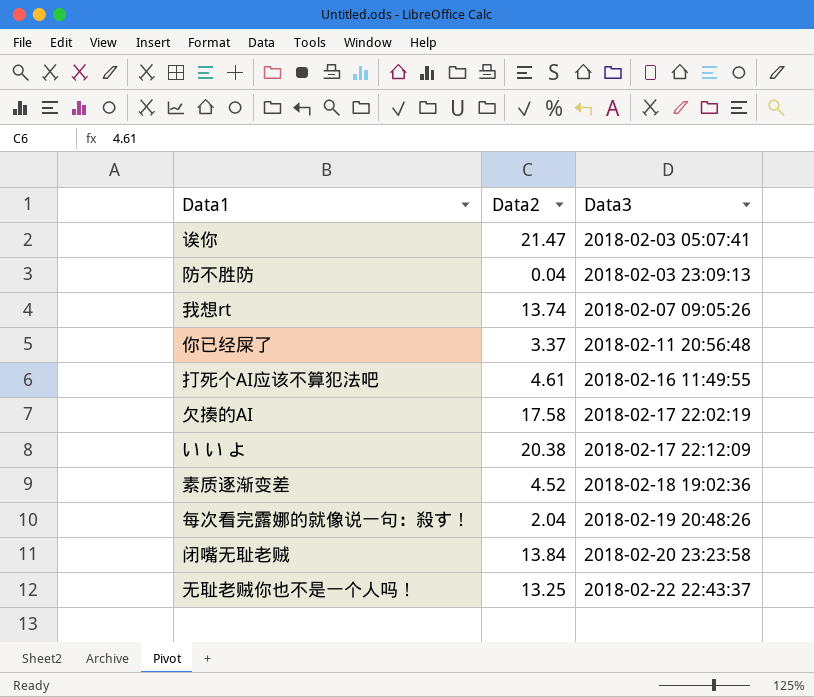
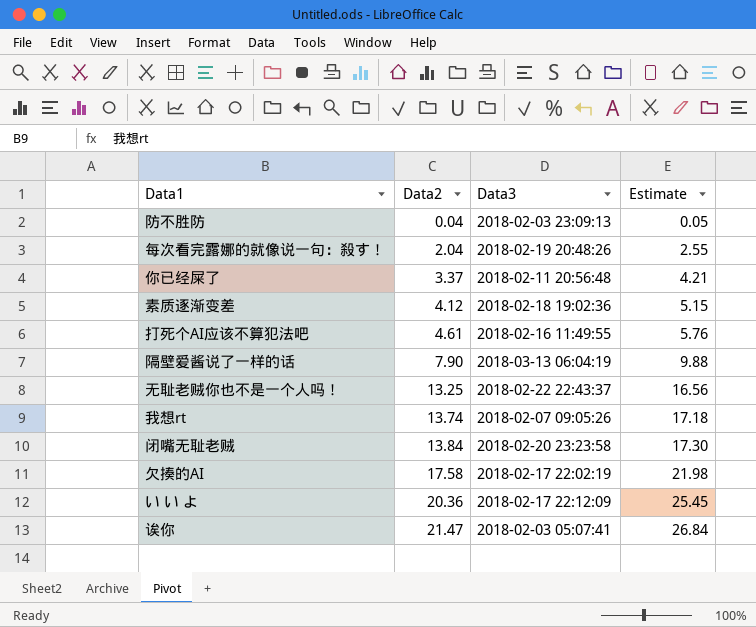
row order: Data3 ascending -> Data2 ascending
column Estimate | formula: none -> [Data2] * 1.25
素质逐渐变差 | Data2: 4.52 -> 4.12
row 隔壁爱酱说了一样的话: none -> 7.90 | 2018-03-13 06:04:19 | 9.88
い い よ | Data2: 20.38 -> 20.36

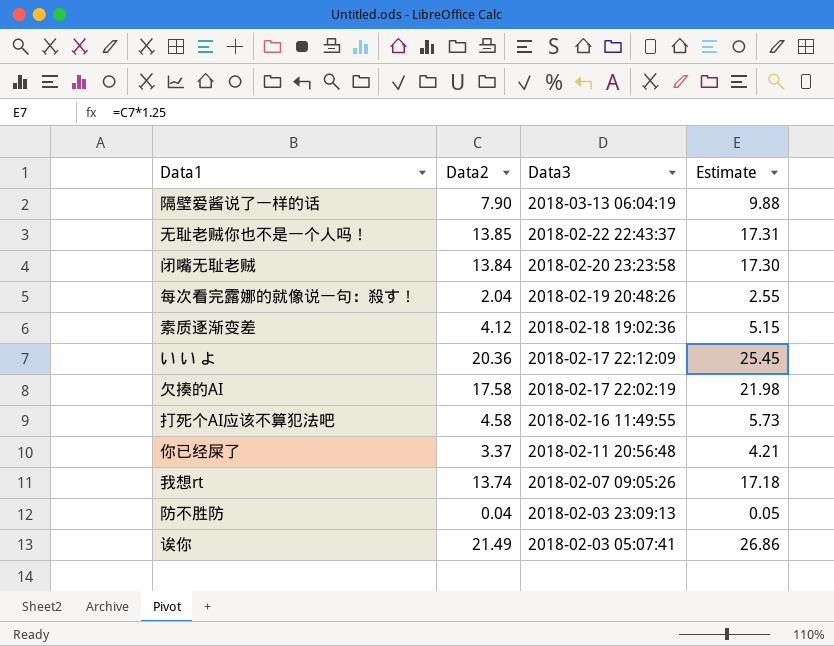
row order: Data2 ascending -> Data3 descending
无耻老贼你也不是一个人吗！ | Data2: 13.25 -> 13.85
无耻老贼你也不是一个人吗！ | Estimate: 16.56 -> 17.31
打死个AI应该不算犯法吧 | Data2: 4.61 -> 4.58
打死个AI应该不算犯法吧 | Estimate: 5.76 -> 5.73
诶你 | Data2: 21.47 -> 21.49
诶你 | Estimate: 26.84 -> 26.86

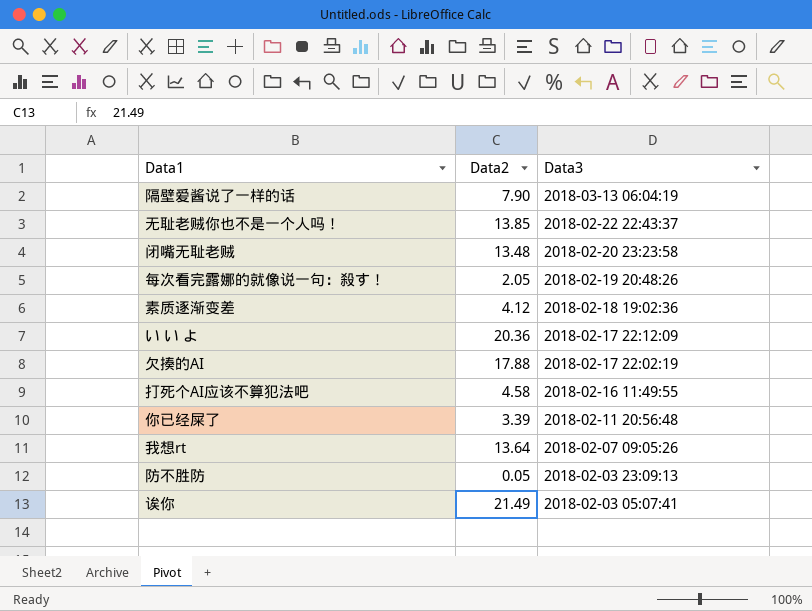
column Estimate | formula: [Data2] * 1.25 -> none
闭嘴无耻老贼 | Data2: 13.84 -> 13.48
每次看完露娜的就像说一句：殺す！ | Data2: 2.04 -> 2.05
欠揍的AI | Data2: 17.58 -> 17.88
你已经屎了 | Data2: 3.37 -> 3.39
我想rt | Data2: 13.74 -> 13.64
防不胜防 | Data2: 0.04 -> 0.05

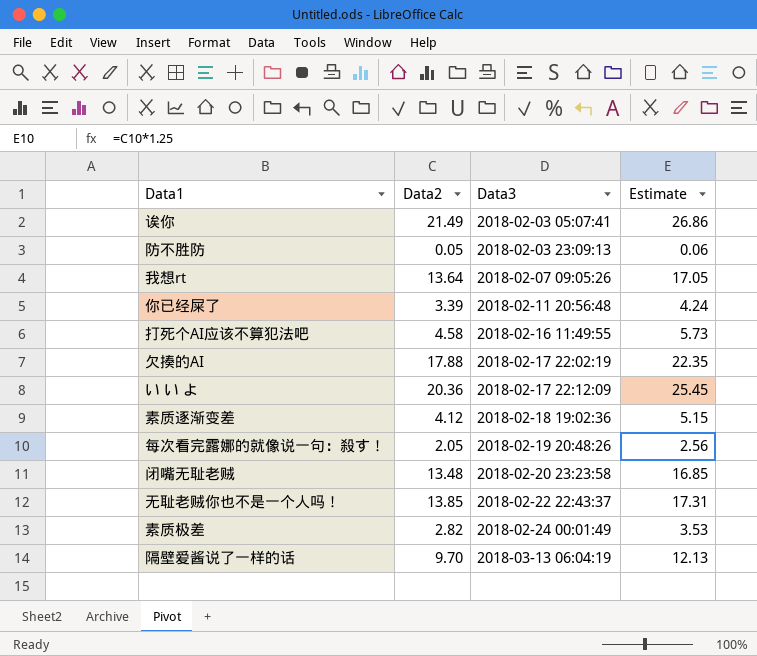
row order: Data3 descending -> Data3 ascending
column Estimate | formula: none -> [Data2] * 1.25
row 素质极差: none -> 2.82 | 2018-02-24 00:01:49 | 3.53
隔壁爱酱说了一样的话 | Data2: 7.90 -> 9.70

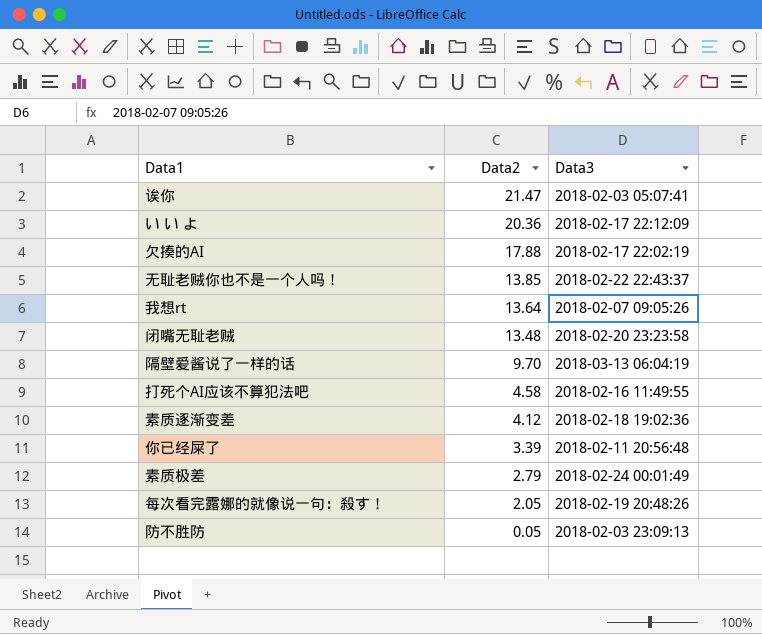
row order: Data3 ascending -> Data2 descending
column Estimate | formula: [Data2] * 1.25 -> none
诶你 | Data2: 21.49 -> 21.47
素质极差 | Data2: 2.82 -> 2.79

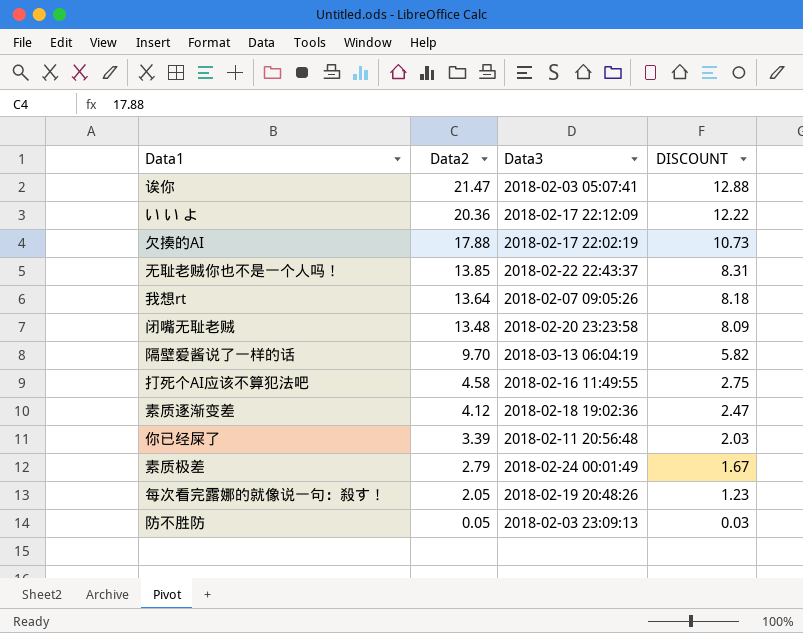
column DISCOUNT | formula: none -> [Data2] * 0.6

